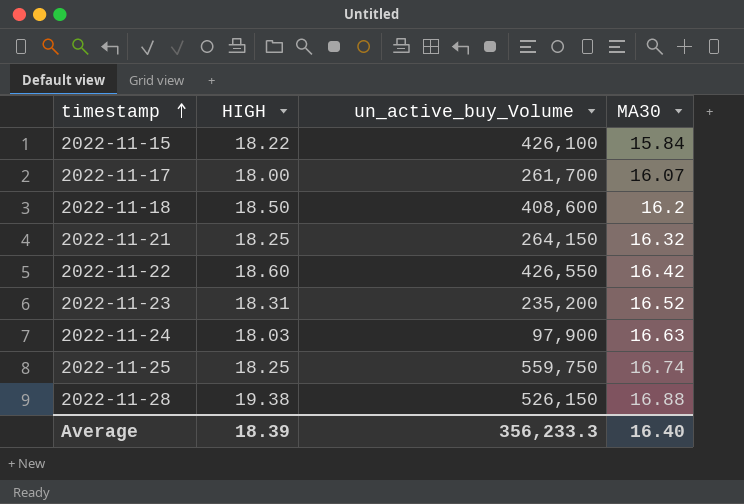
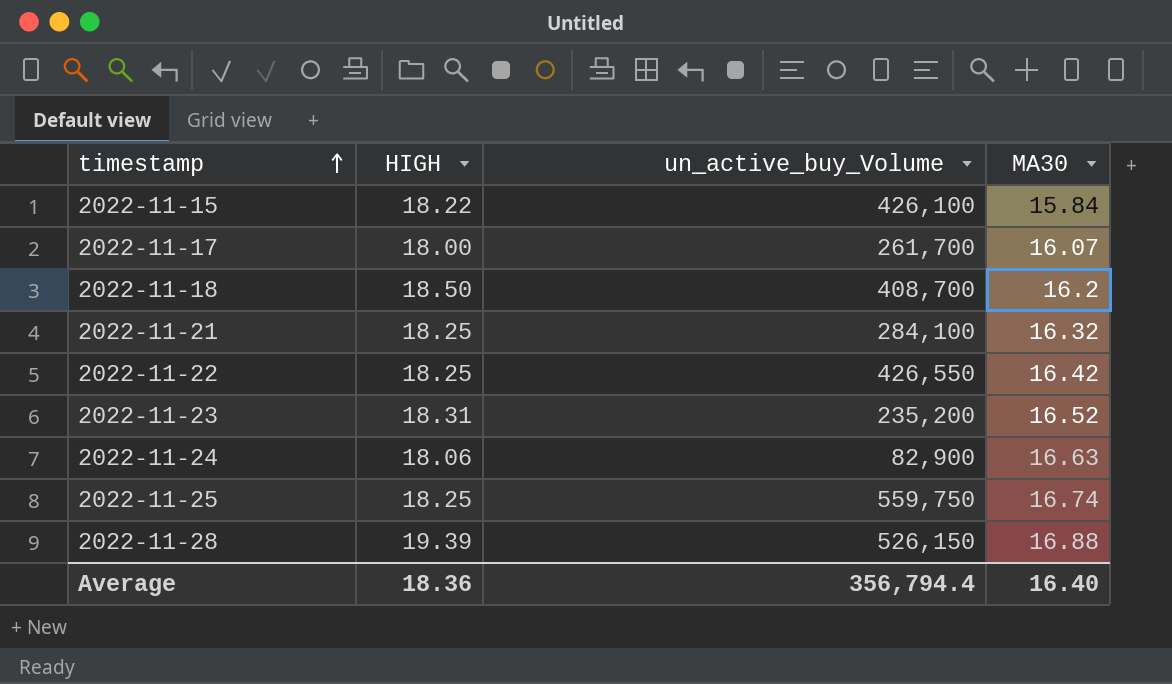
2022-11-18 | un_active_buy_Volume: 408,600 -> 408,700
2022-11-21 | un_active_buy_Volume: 264,150 -> 284,100
2022-11-22 | HIGH: 18.60 -> 18.25
2022-11-24 | HIGH: 18.03 -> 18.06
2022-11-24 | un_active_buy_Volume: 97,900 -> 82,900
2022-11-28 | HIGH: 19.38 -> 19.39
Average | HIGH: 18.39 -> 18.36
Average | un_active_buy_Volume: 356,233.3 -> 356,794.4

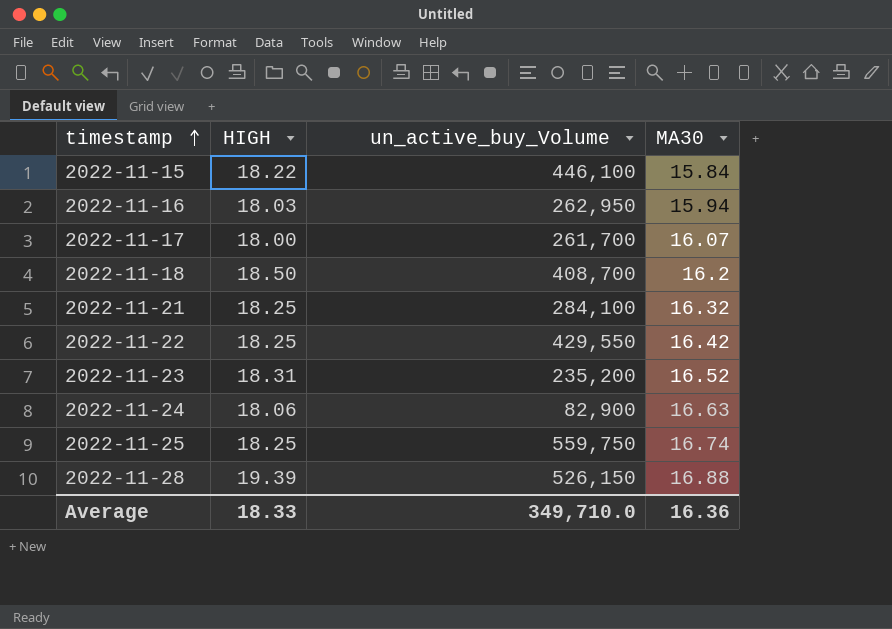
2022-11-15 | un_active_buy_Volume: 426,100 -> 446,100
row 2022-11-16: none -> 18.03 | 262,950 | 15.94
2022-11-22 | un_active_buy_Volume: 426,550 -> 429,550
Average | HIGH: 18.36 -> 18.33
Average | un_active_buy_Volume: 356,794.4 -> 349,710.0
Average | MA30: 16.40 -> 16.36

